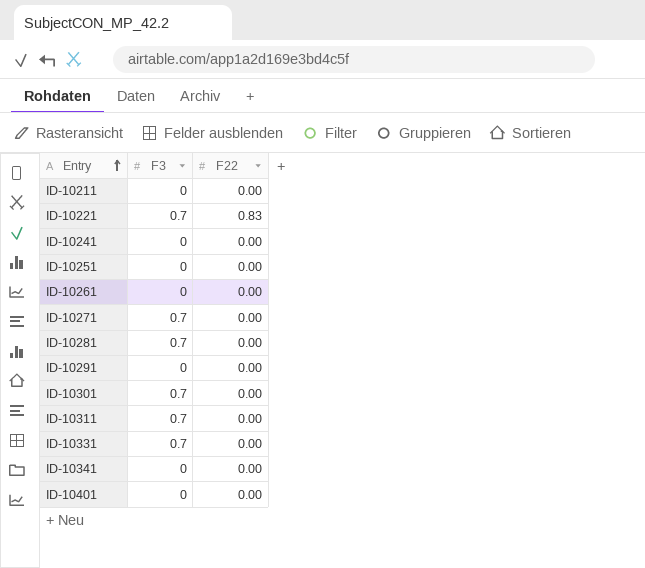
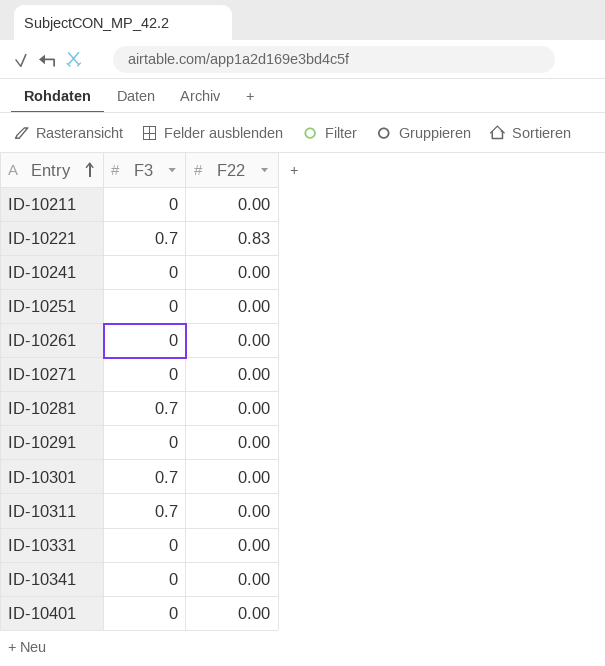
ID-10271 | F3: 0.7 -> 0
ID-10331 | F3: 0.7 -> 0

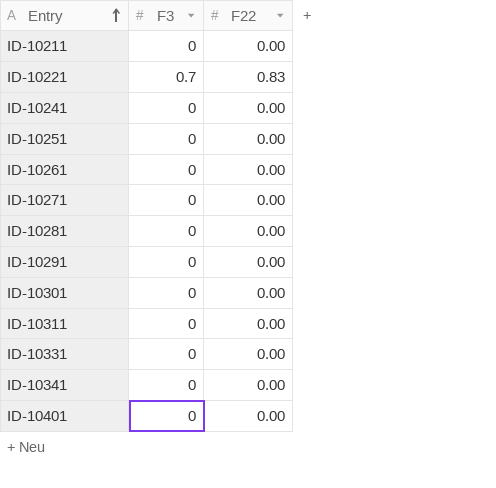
ID-10281 | F3: 0.7 -> 0
ID-10301 | F3: 0.7 -> 0
ID-10311 | F3: 0.7 -> 0

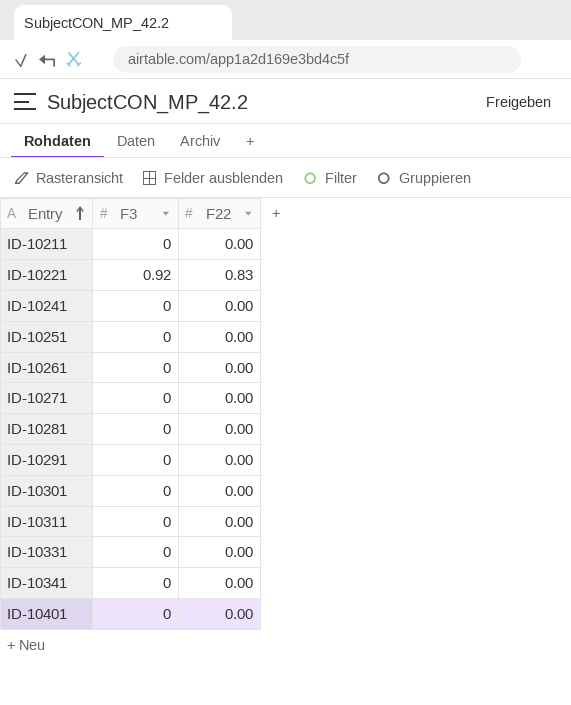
ID-10221 | F3: 0.7 -> 0.92

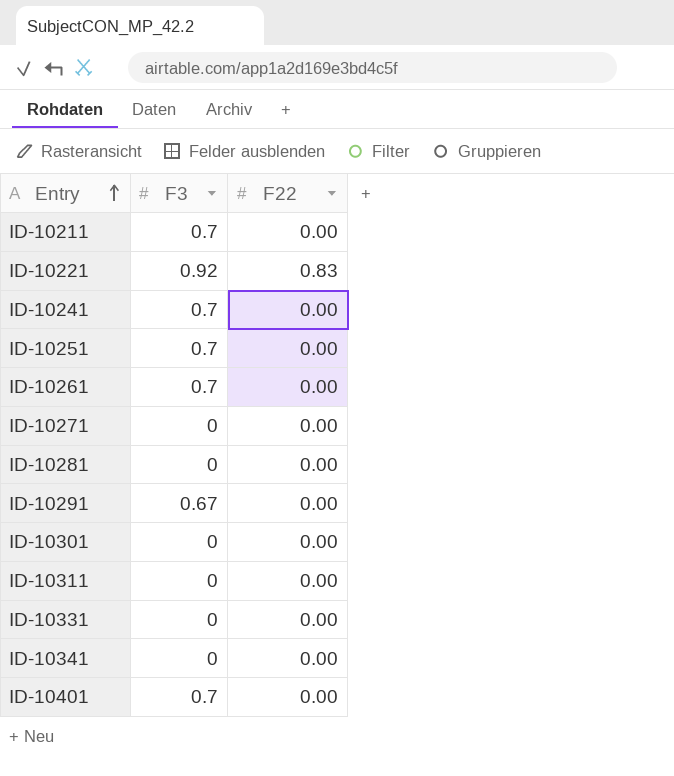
ID-10211 | F3: 0 -> 0.7
ID-10241 | F3: 0 -> 0.7
ID-10251 | F3: 0 -> 0.7
ID-10261 | F3: 0 -> 0.7
ID-10291 | F3: 0 -> 0.67
ID-10401 | F3: 0 -> 0.7

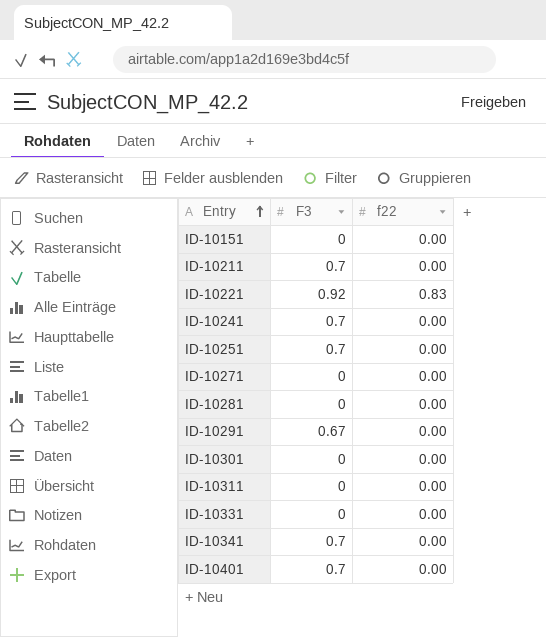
column name: F22 -> f22
row ID-10261: 0.7 | 0.00 -> none
row ID-10151: none -> 0 | 0.00
ID-10341 | F3: 0 -> 0.7

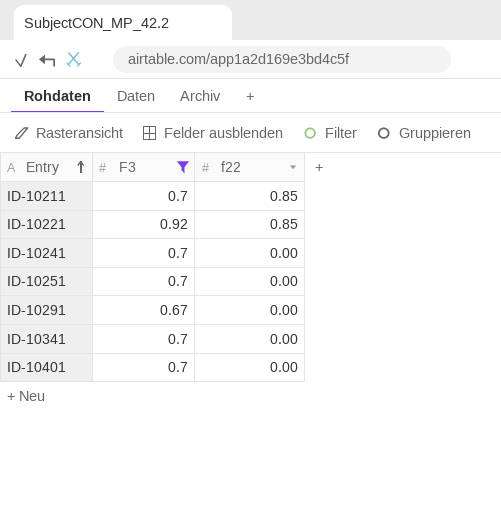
filter: none -> F3 != 0
ID-10211 | f22: 0.00 -> 0.85
ID-10221 | f22: 0.83 -> 0.85

